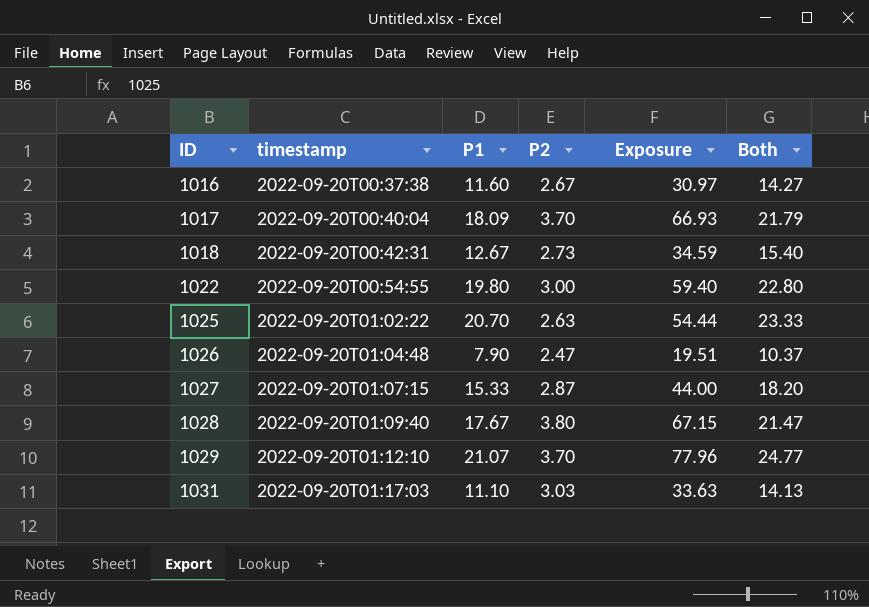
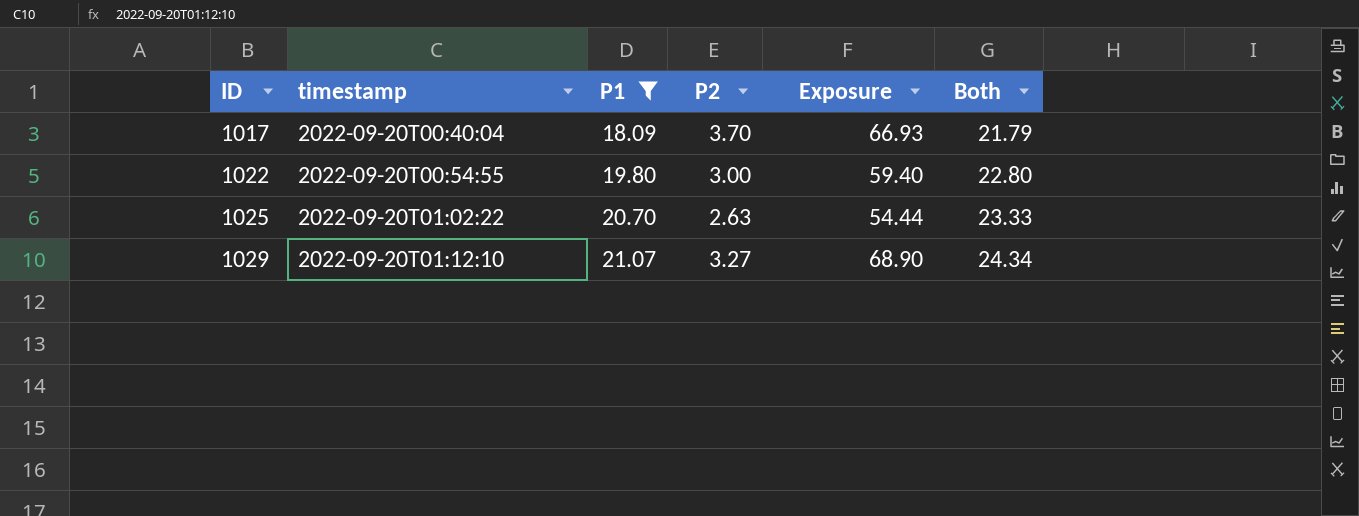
filter: none -> P1 >= 18.09
1029 | P2: 3.70 -> 3.27
1029 | Exposure: 77.96 -> 68.90
1029 | Both: 24.77 -> 24.34

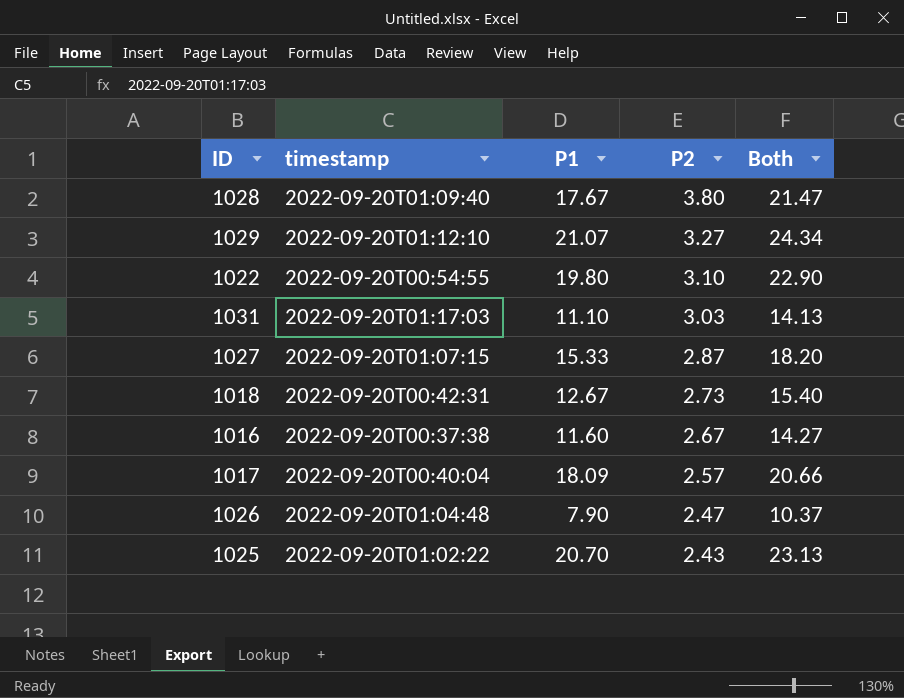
filter: P1 >= 18.09 -> none
row order: ID ascending -> P2 descending
column Exposure | formula: [P1] * [P2] -> none
1022 | P2: 3.00 -> 3.10
1022 | Both: 22.80 -> 22.90
1017 | P2: 3.70 -> 2.57
1017 | Both: 21.79 -> 20.66
1025 | P2: 2.63 -> 2.43
1025 | Both: 23.33 -> 23.13

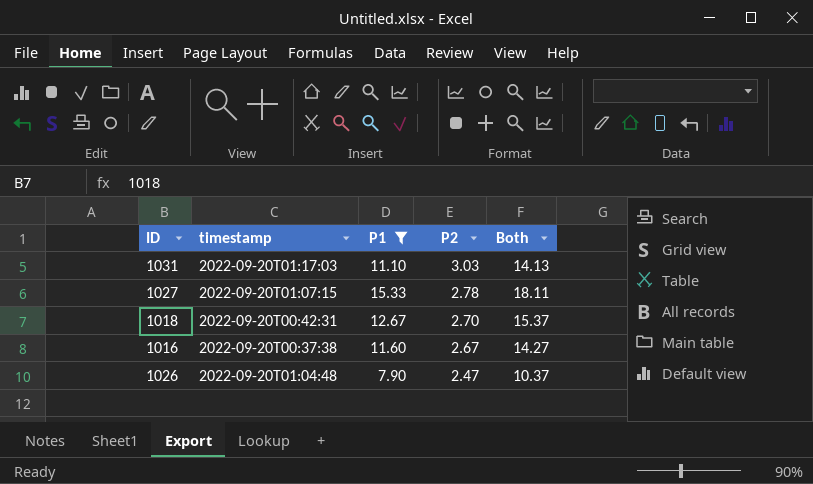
filter: none -> P1 <= 15.33
1027 | P2: 2.87 -> 2.78
1027 | Both: 18.20 -> 18.11
1018 | P2: 2.73 -> 2.70
1018 | Both: 15.40 -> 15.37

